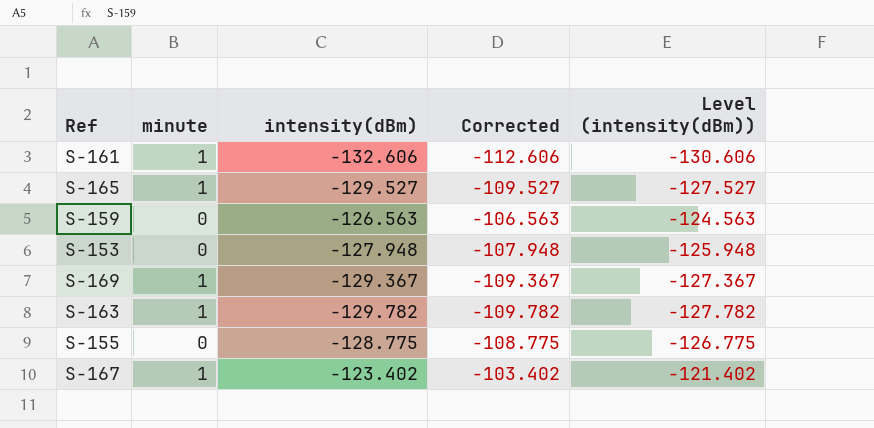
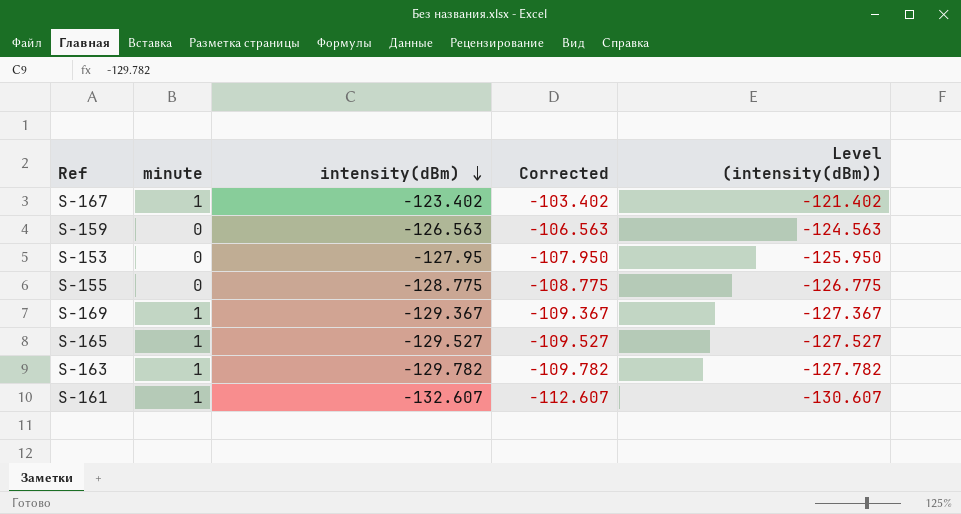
row order: none -> intensity(dBm) descending
S-153 | intensity(dBm): -127.948 -> -127.95
S-153 | Corrected: -107.948 -> -107.950
S-153 | Level (intensity(dBm)): -125.948 -> -125.950
S-161 | intensity(dBm): -132.606 -> -132.607
S-161 | Corrected: -112.606 -> -112.607
S-161 | Level (intensity(dBm)): -130.606 -> -130.607

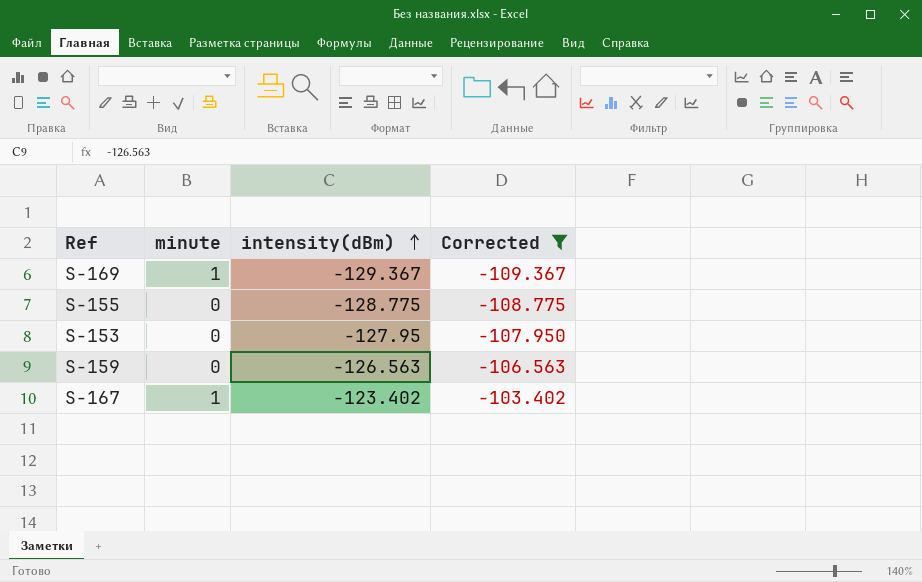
filter: none -> Corrected >= -109.367
row order: intensity(dBm) descending -> intensity(dBm) ascending
column Level (intensity(dBm)) | formula: [intensity(dBm)] + 2 -> none

